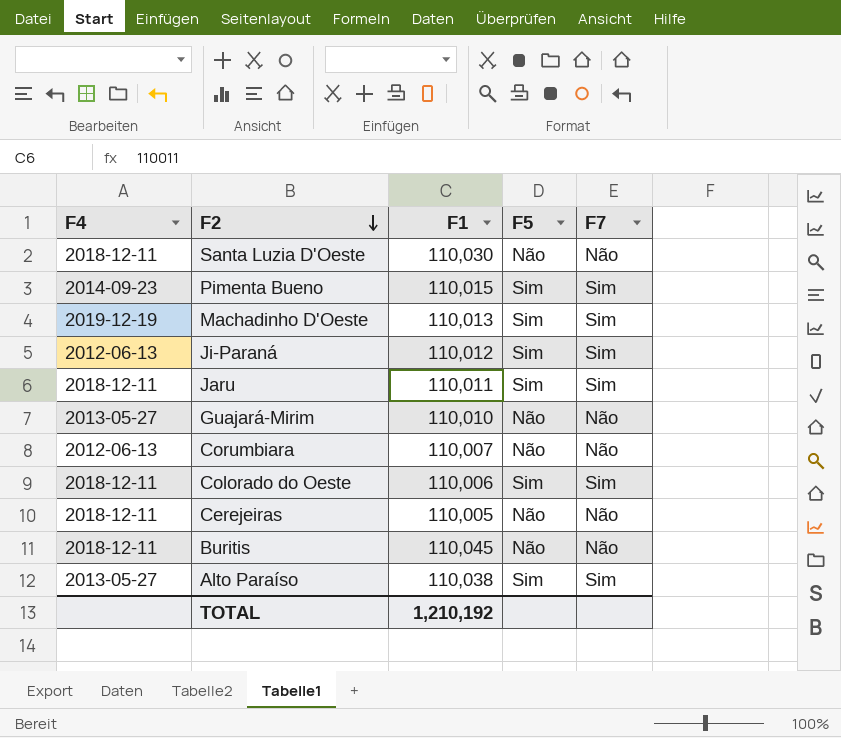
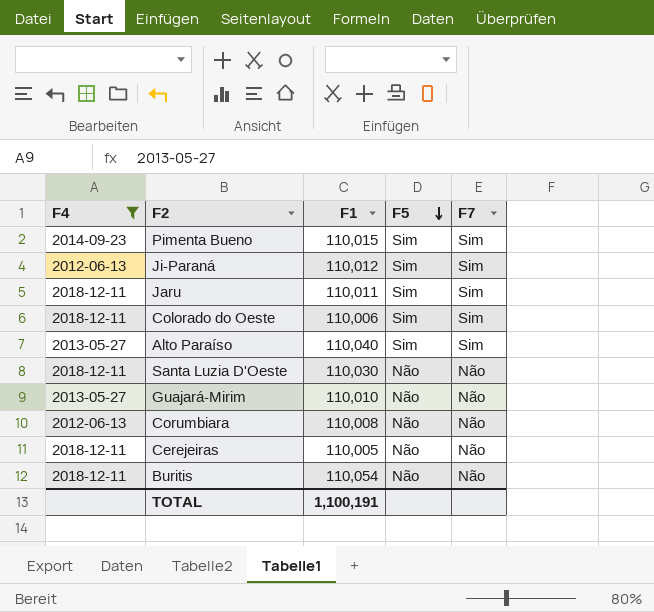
filter: none -> F4 != 2019-12-19
row order: F2 descending -> F5 descending
Alto Paraíso | F1: 110,038 -> 110,040
Corumbiara | F1: 110,007 -> 110,008
Buritis | F1: 110,045 -> 110,054
TOTAL | F1: 1,210,192 -> 1,100,191

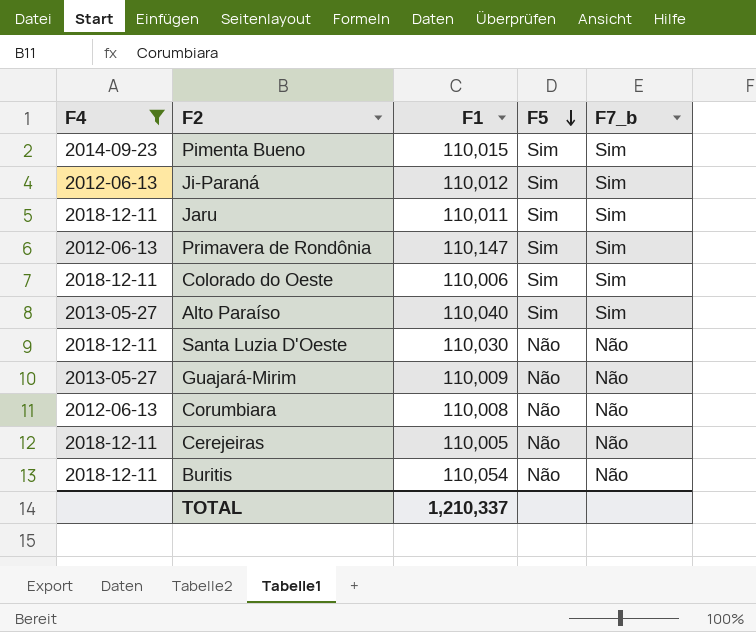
column name: F7 -> F7_b
row Primavera de Rondônia: none -> 2012-06-13 | 110,147 | Sim | Sim
Guajará-Mirim | F1: 110,010 -> 110,009
TOTAL | F1: 1,100,191 -> 1,210,337

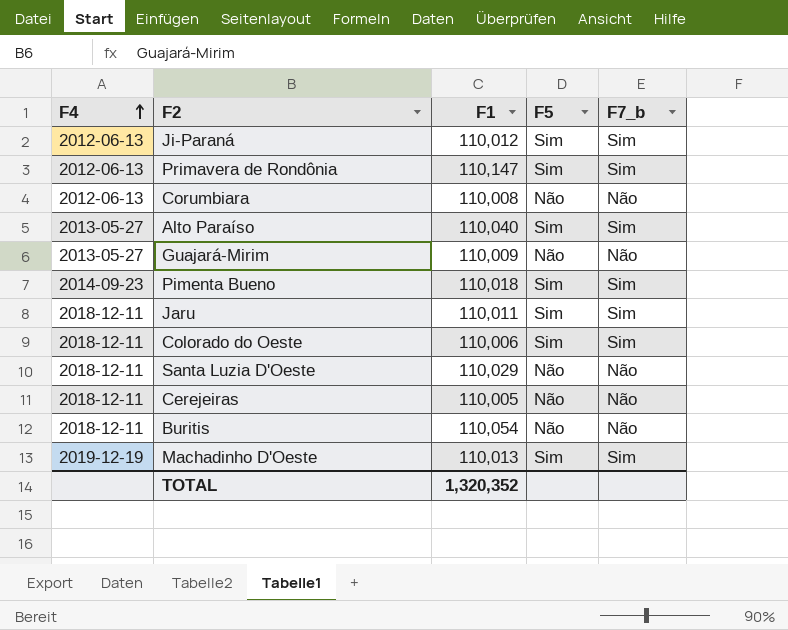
filter: F4 != 2019-12-19 -> none
row order: F5 descending -> F4 ascending
Pimenta Bueno | F1: 110,015 -> 110,018
Santa Luzia D'Oeste | F1: 110,030 -> 110,029
TOTAL | F1: 1,210,337 -> 1,320,352

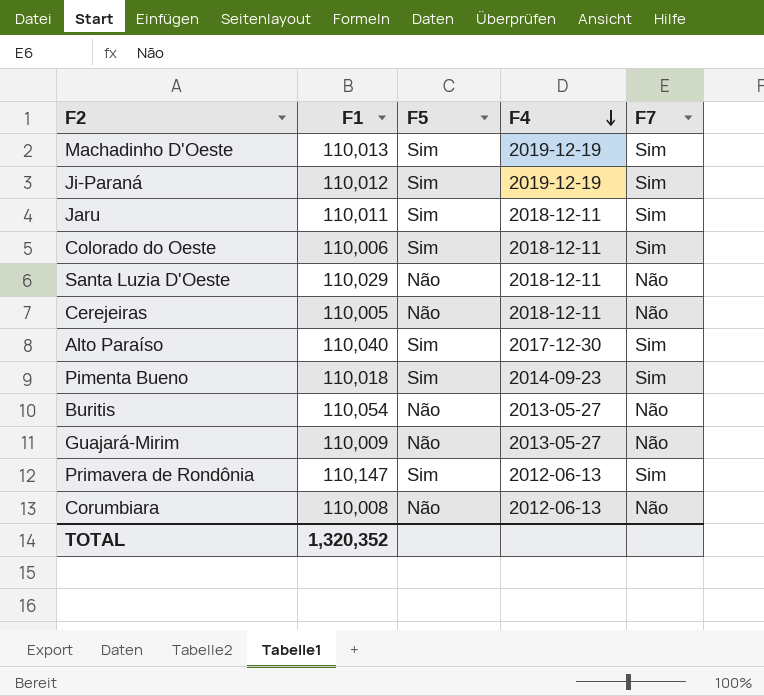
row order: F4 ascending -> F4 descending
column F4 | position: 1 -> 4
column name: F7_b -> F7
Ji-Paraná | F4: 2012-06-13 -> 2019-12-19
Alto Paraíso | F4: 2013-05-27 -> 2017-12-30
Buritis | F4: 2018-12-11 -> 2013-05-27

